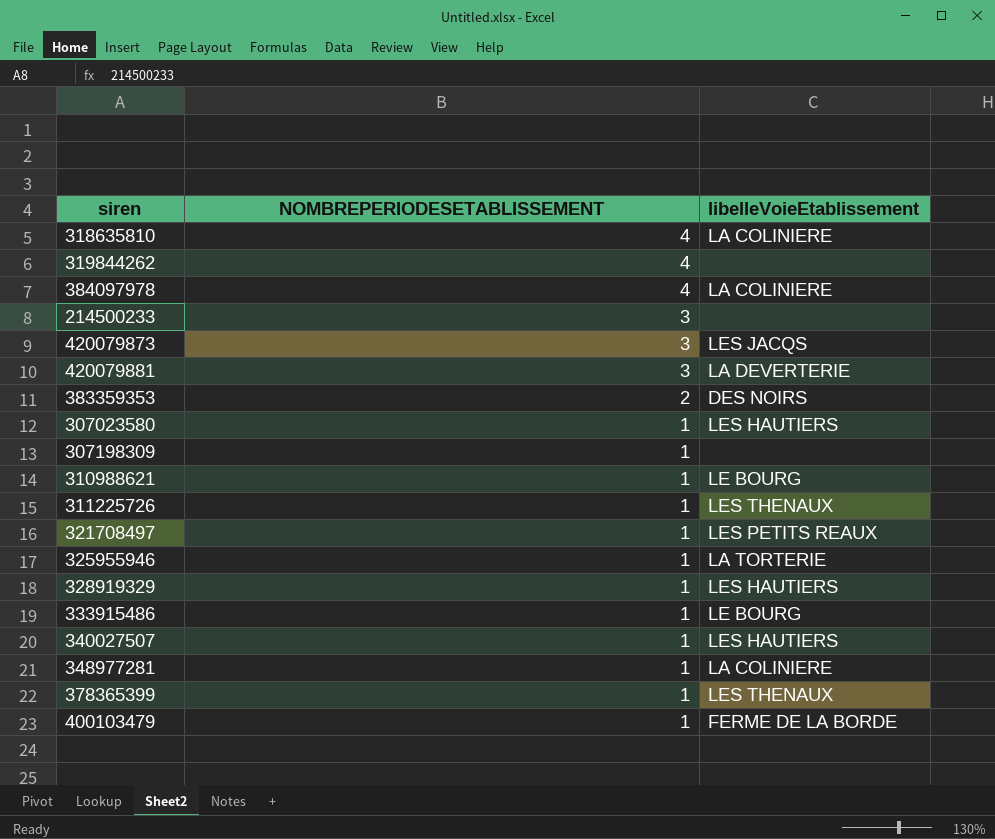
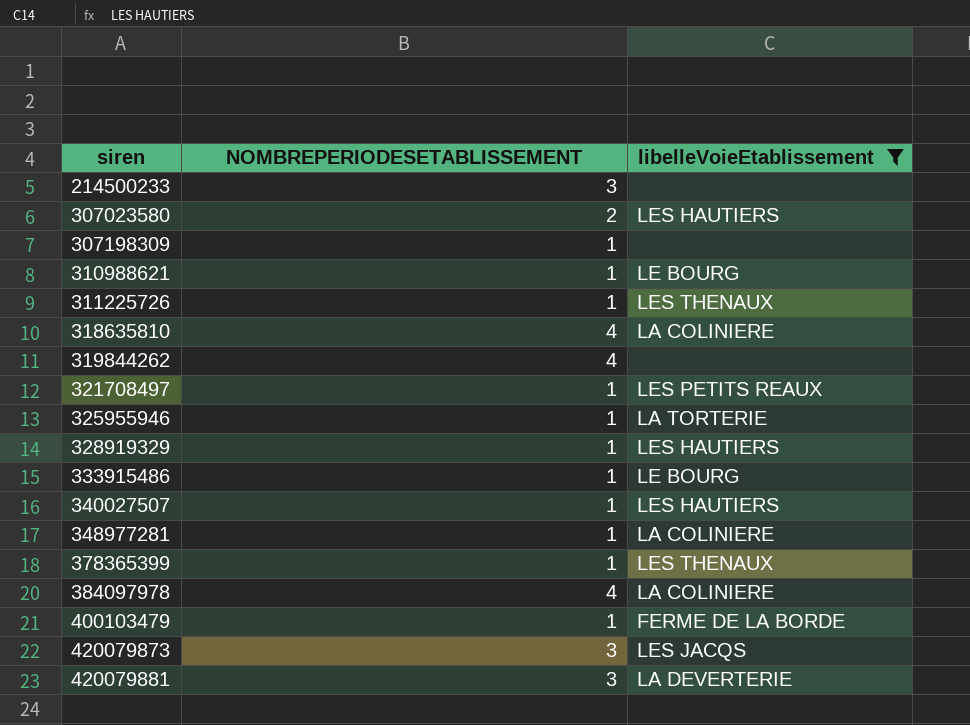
filter: none -> libelleVoieEtablissement != DES NOIRS
row order: NOMBREPERIODESETABLISSEMENT descending -> siren ascending
307023580 | NOMBREPERIODESETABLISSEMENT: 1 -> 2

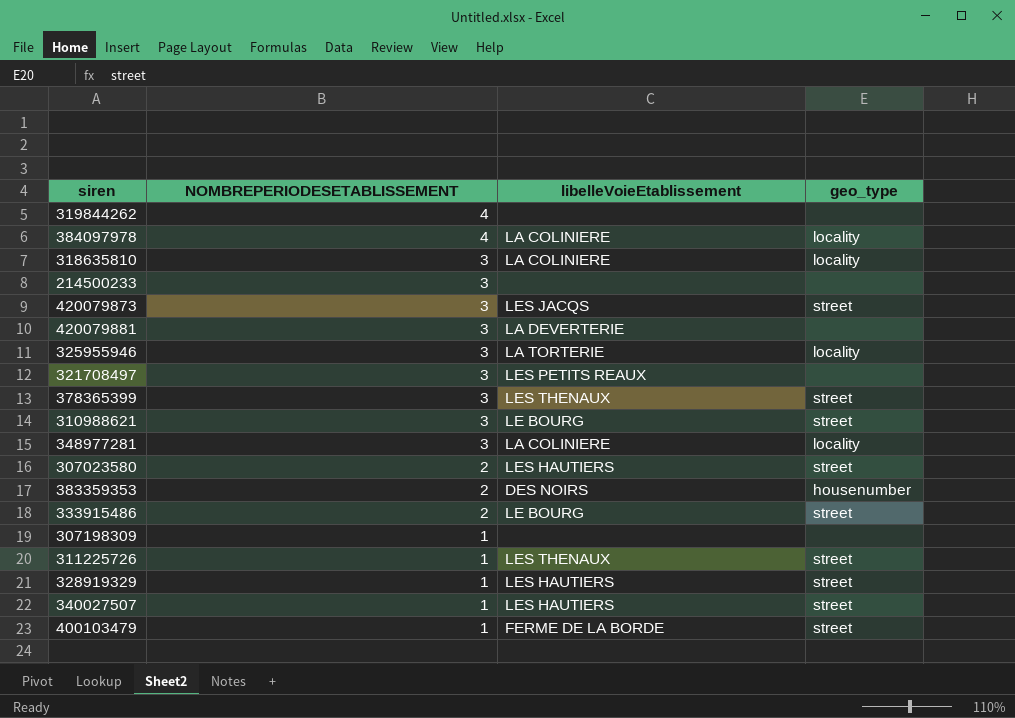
filter: libelleVoieEtablissement != DES NOIRS -> none
row order: siren ascending -> NOMBREPERIODESETABLISSEMENT descending
column geo_type | position: none -> 4
318635810 | NOMBREPERIODESETABLISSEMENT: 4 -> 3
325955946 | NOMBREPERIODESETABLISSEMENT: 1 -> 3
321708497 | NOMBREPERIODESETABLISSEMENT: 1 -> 3
378365399 | NOMBREPERIODESETABLISSEMENT: 1 -> 3
310988621 | NOMBREPERIODESETABLISSEMENT: 1 -> 3
348977281 | NOMBREPERIODESETABLISSEMENT: 1 -> 3
333915486 | NOMBREPERIODESETABLISSEMENT: 1 -> 2

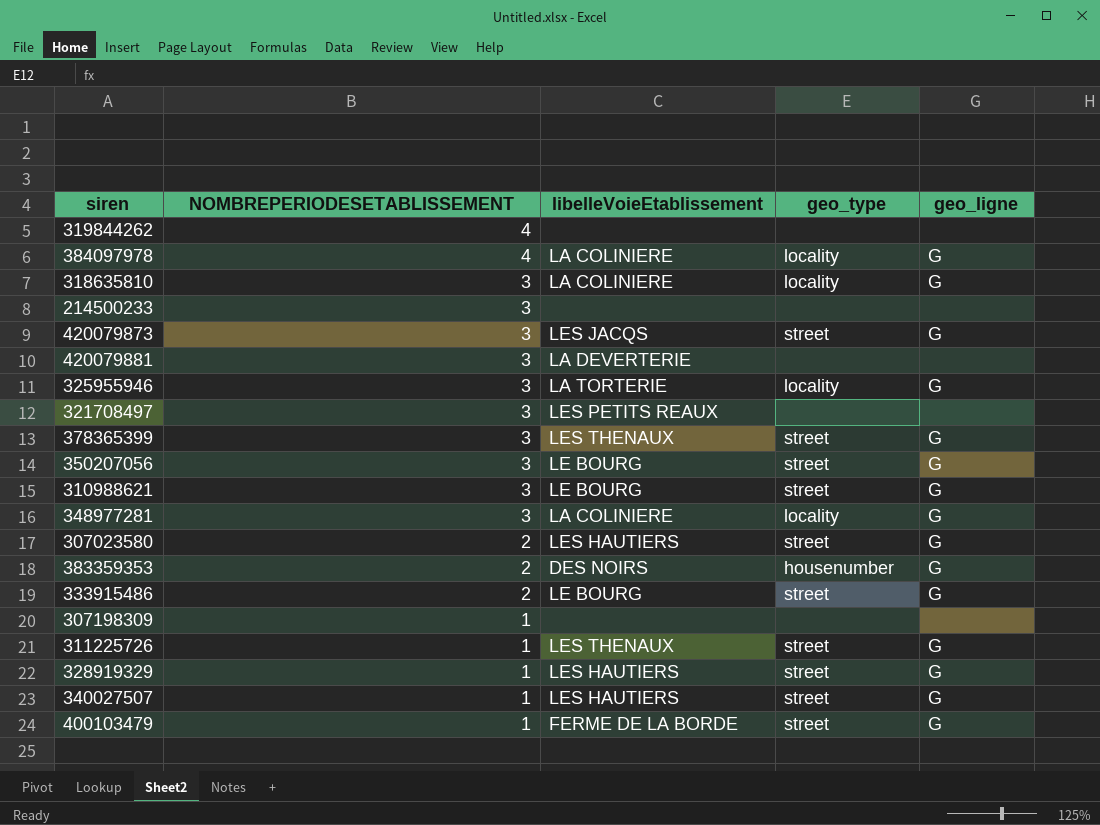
column geo_ligne | position: none -> 5
row 350207056: none -> 3 | LE BOURG | street | G

